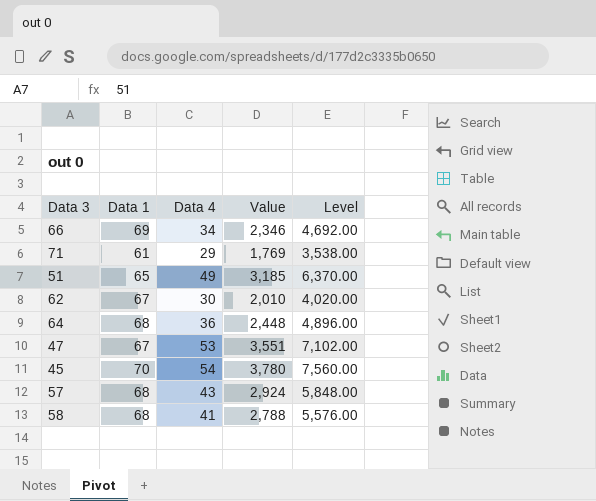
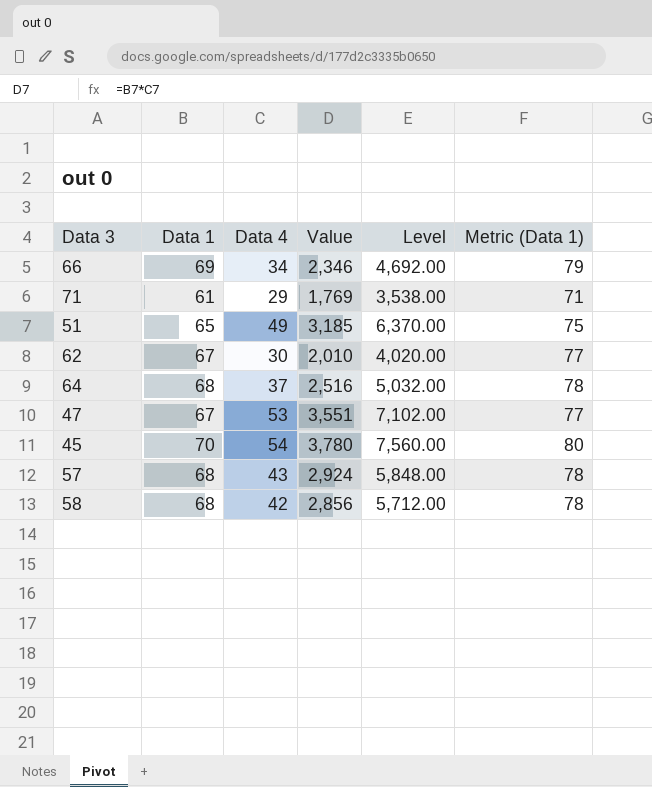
column Metric (Data 1) | formula: none -> [Data 1] + 10
64 | Data 4: 36 -> 37
64 | Value: 2,448 -> 2,516
64 | Level: 4,896.00 -> 5,032.00
58 | Data 4: 41 -> 42
58 | Value: 2,788 -> 2,856
58 | Level: 5,576.00 -> 5,712.00

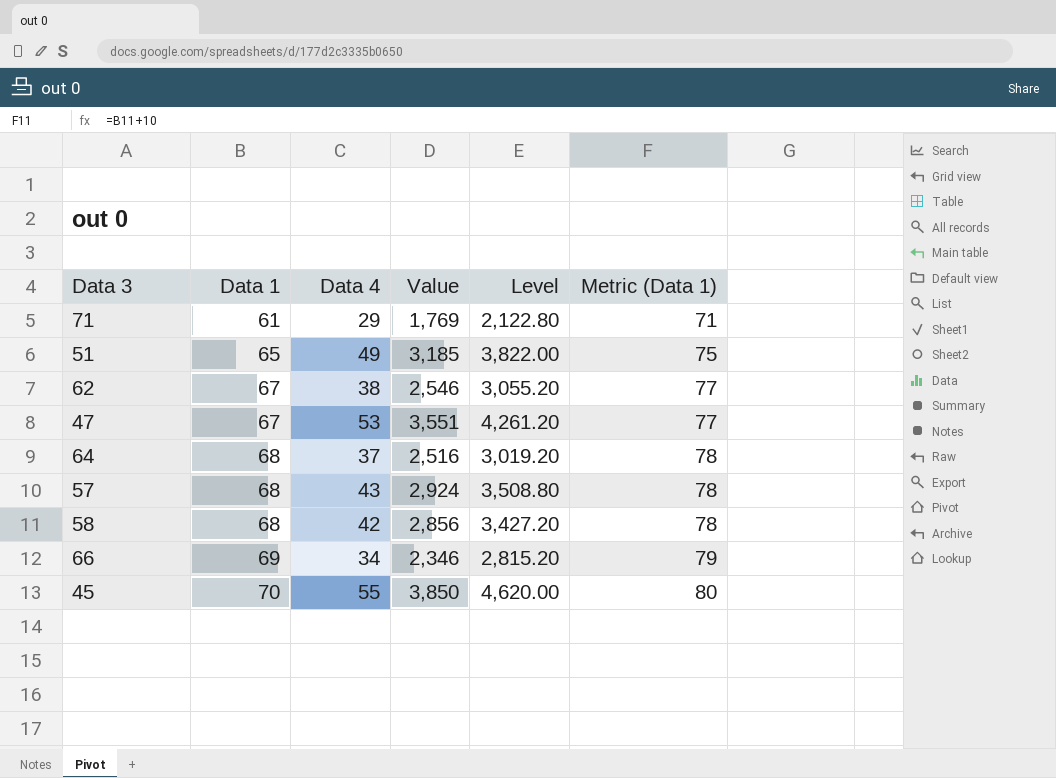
row order: none -> Data 1 ascending
column Level | formula: [Value] * 2 -> [Value] * 1.2
62 | Data 4: 30 -> 38
62 | Value: 2,010 -> 2,546
45 | Data 4: 54 -> 55
45 | Value: 3,780 -> 3,850

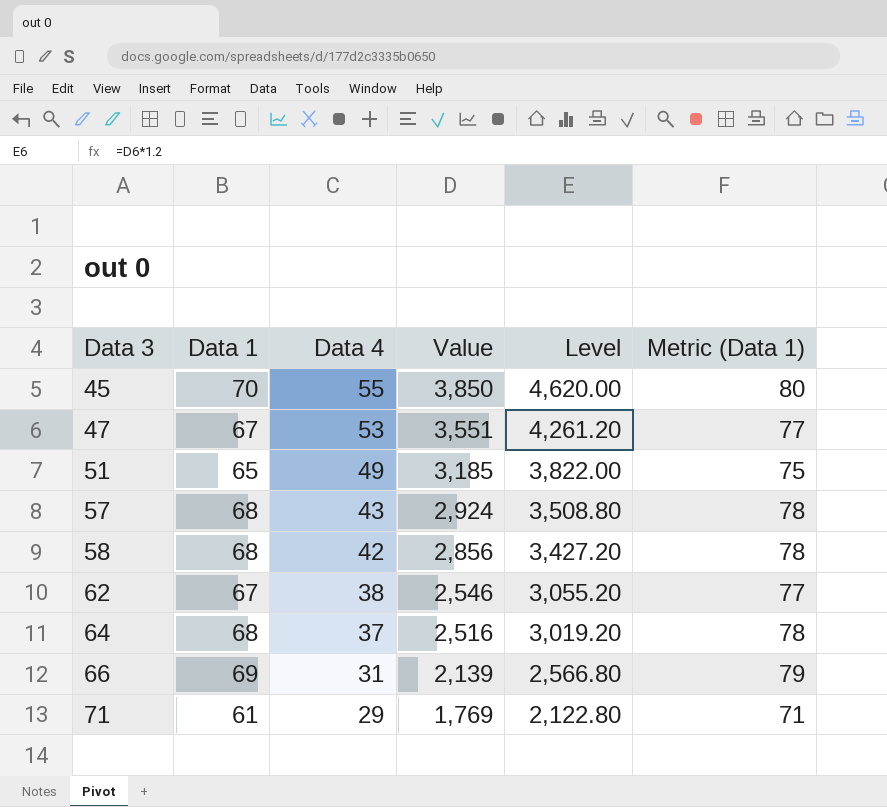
row order: Data 1 ascending -> Data 3 ascending
66 | Data 4: 34 -> 31
66 | Value: 2,346 -> 2,139
66 | Level: 2,815.20 -> 2,566.80

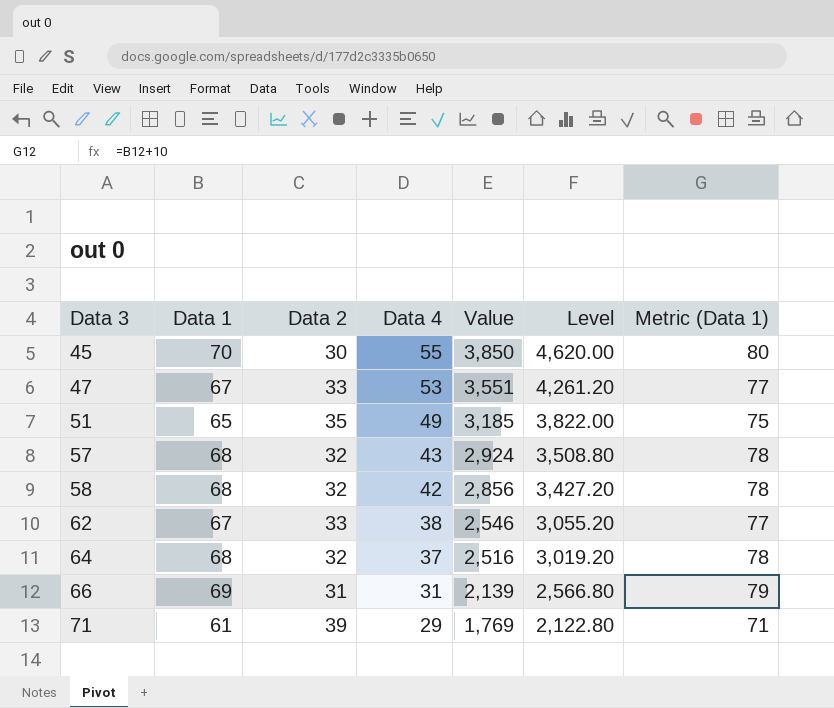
column Data 2 | position: none -> 3

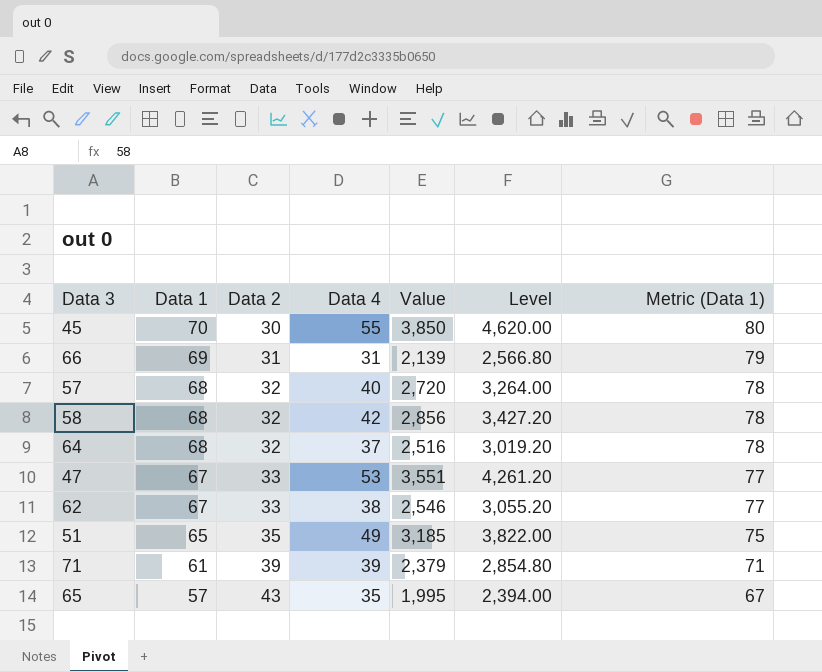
row order: Data 3 ascending -> Data 1 descending
57 | Data 4: 43 -> 40
57 | Value: 2,924 -> 2,720
57 | Level: 3,508.80 -> 3,264.00
71 | Data 4: 29 -> 39
71 | Value: 1,769 -> 2,379
71 | Level: 2,122.80 -> 2,854.80
row 65: none -> 57 | 43 | 35 | 1,995 | 2,394.00 | 67

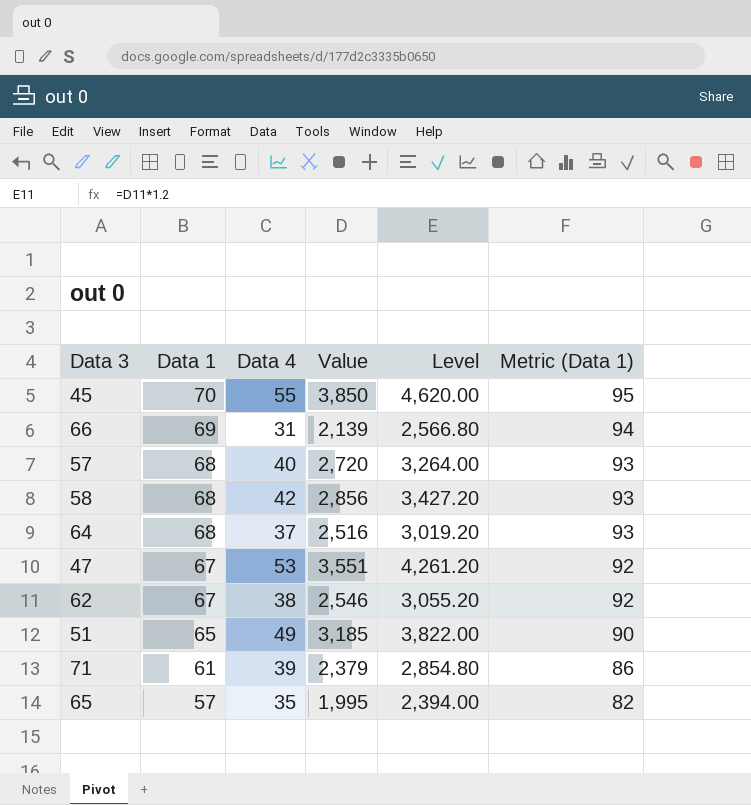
column Data 2 | position: 3 -> none
column Metric (Data 1) | formula: [Data 1] + 10 -> [Data 1] + 25

